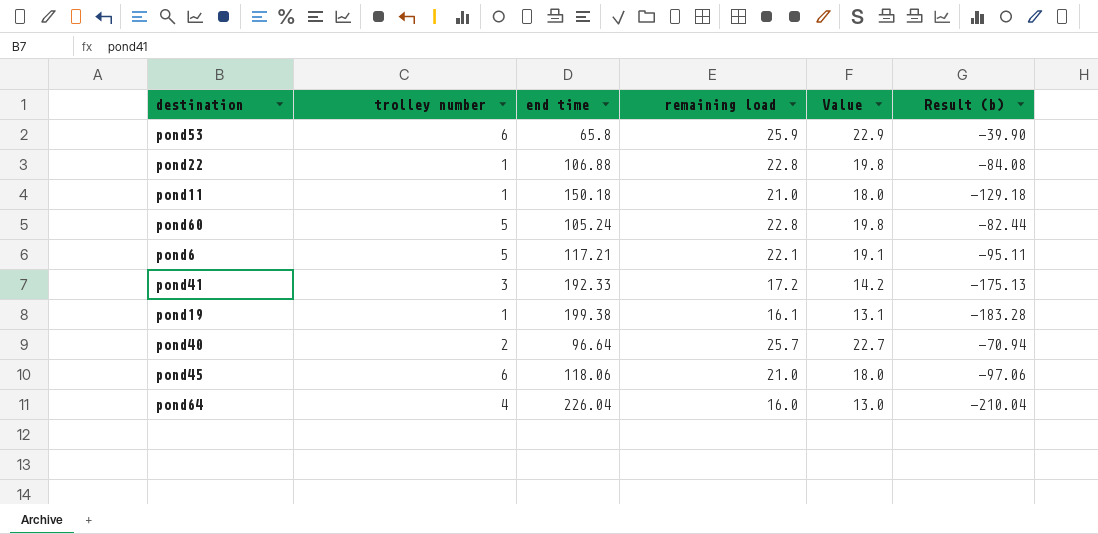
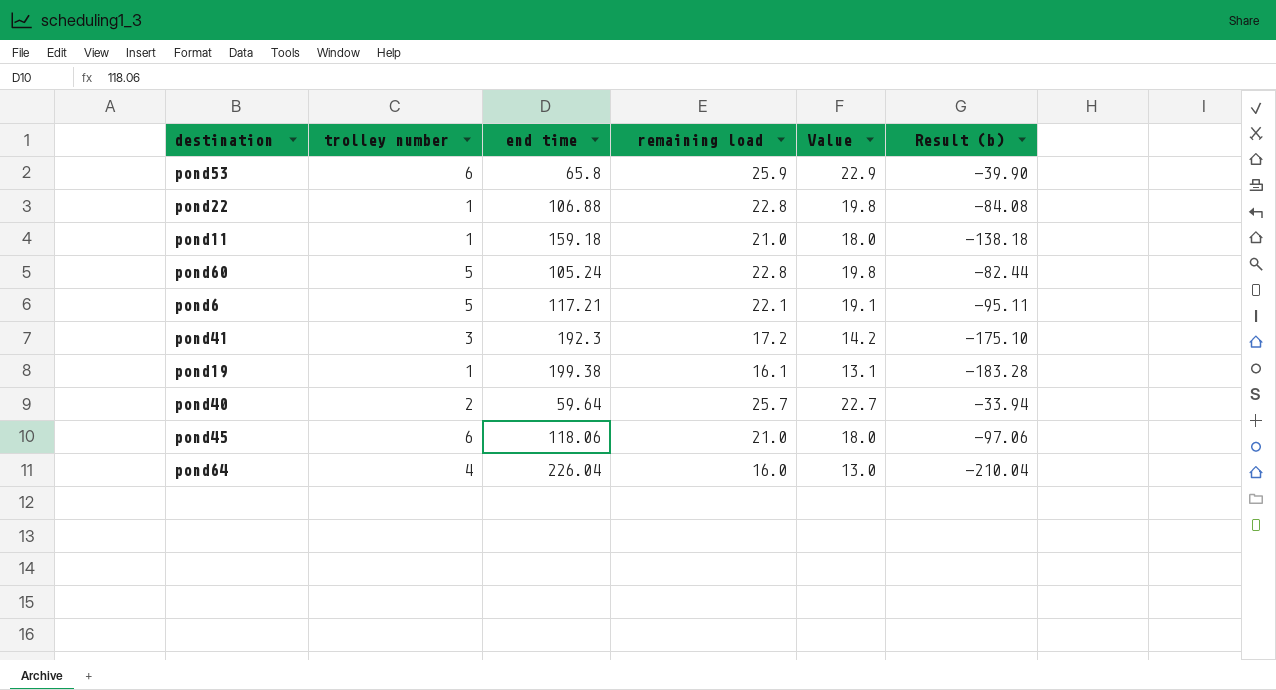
pond11 | end time: 150.18 -> 159.18
pond11 | Result (b): -129.18 -> -138.18
pond41 | end time: 192.33 -> 192.3
pond41 | Result (b): -175.13 -> -175.10
pond40 | end time: 96.64 -> 59.64
pond40 | Result (b): -70.94 -> -33.94

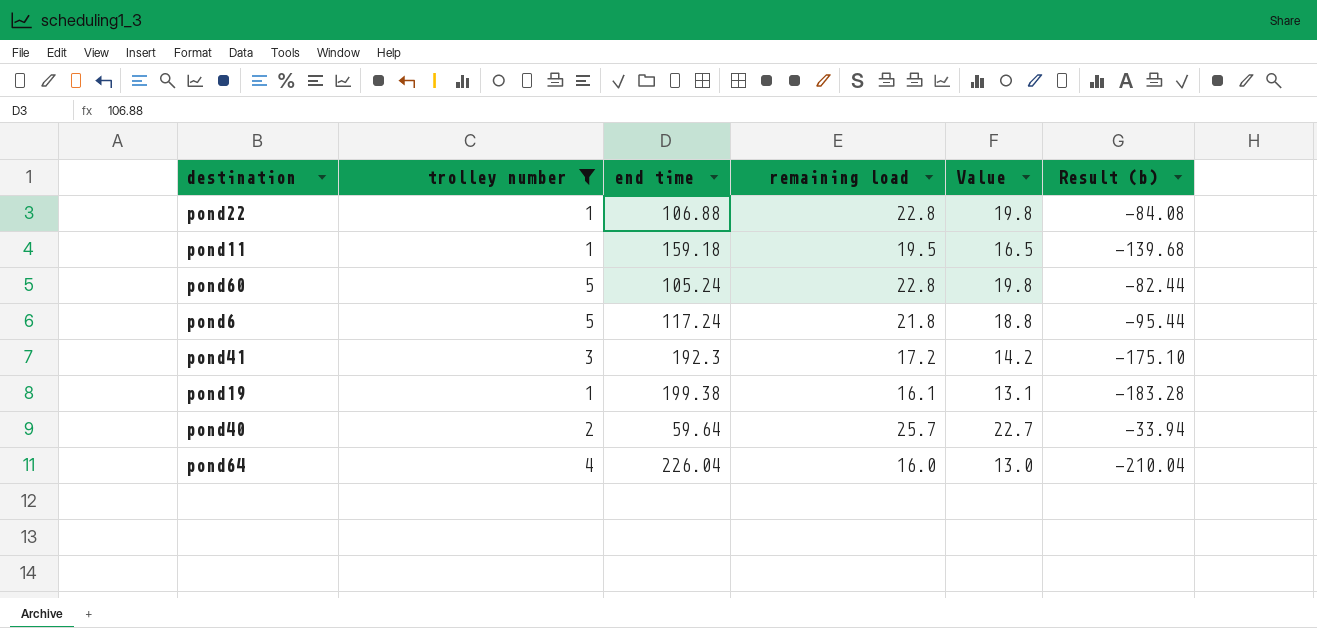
filter: none -> trolley number != 6
pond11 | remaining load: 21.0 -> 19.5
pond11 | Value: 18.0 -> 16.5
pond11 | Result (b): -138.18 -> -139.68
pond6 | end time: 117.21 -> 117.24
pond6 | remaining load: 22.1 -> 21.8
pond6 | Value: 19.1 -> 18.8
pond6 | Result (b): -95.11 -> -95.44

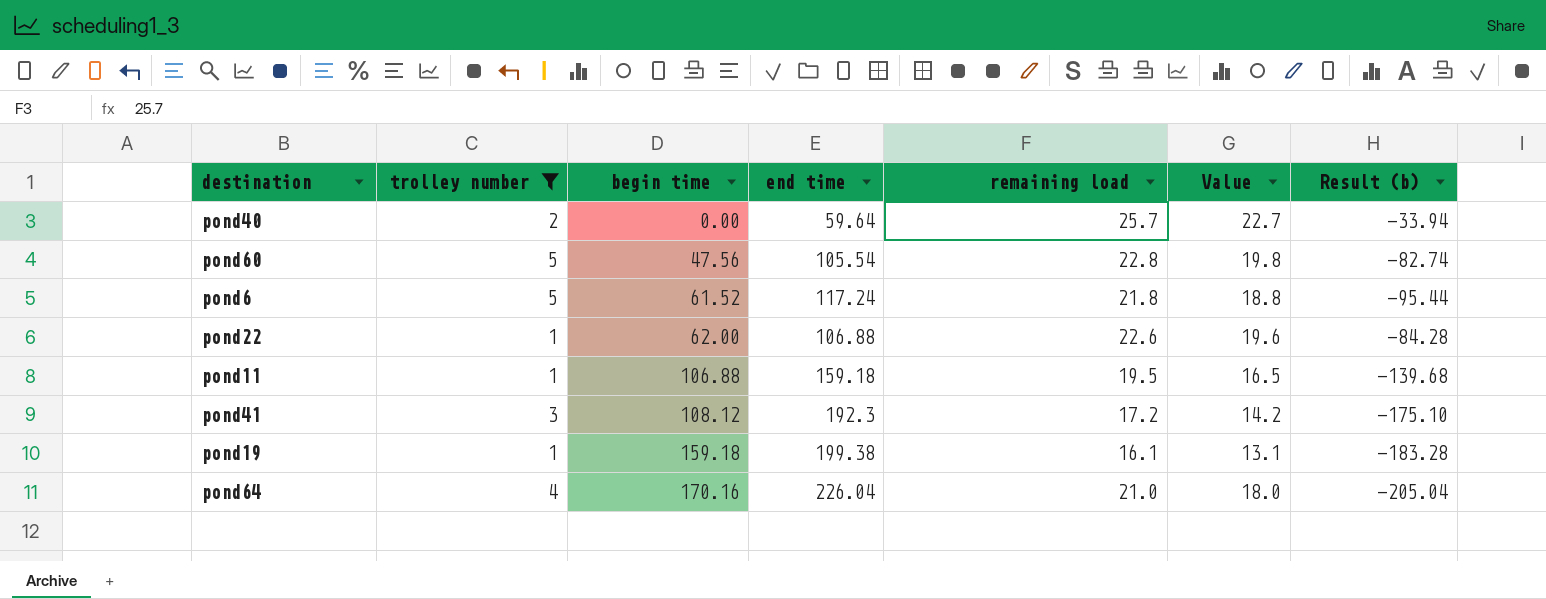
row order: none -> begin time ascending
column begin time | position: none -> 3
pond60 | end time: 105.24 -> 105.54
pond60 | Result (b): -82.44 -> -82.74
pond22 | remaining load: 22.8 -> 22.6
pond22 | Value: 19.8 -> 19.6
pond22 | Result (b): -84.08 -> -84.28
pond64 | remaining load: 16.0 -> 21.0
pond64 | Value: 13.0 -> 18.0
pond64 | Result (b): -210.04 -> -205.04

